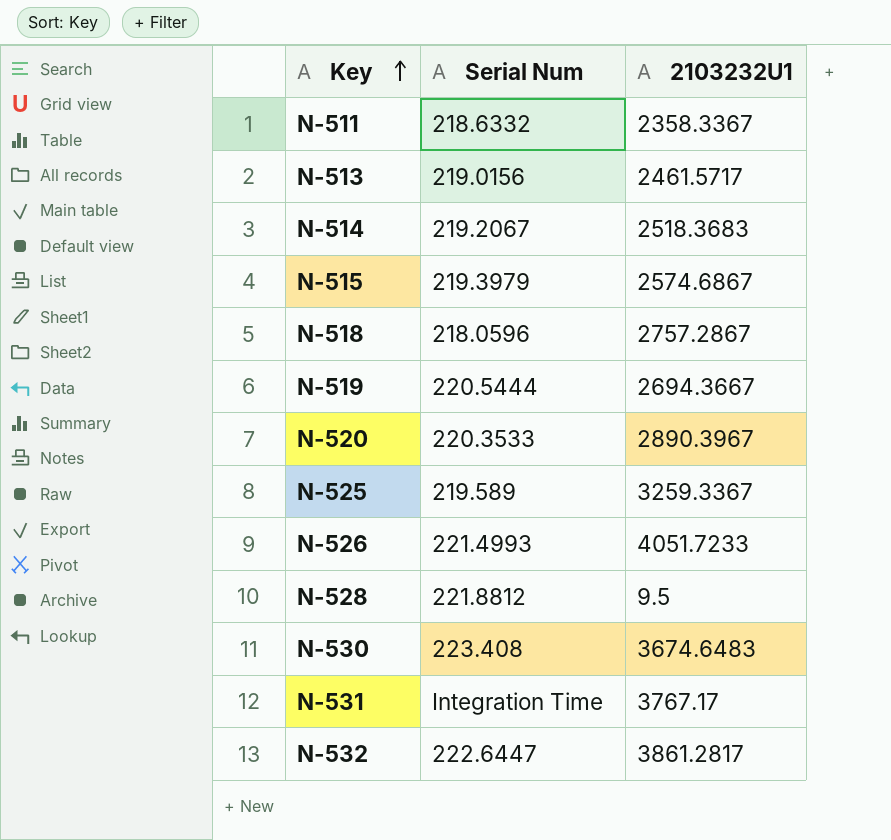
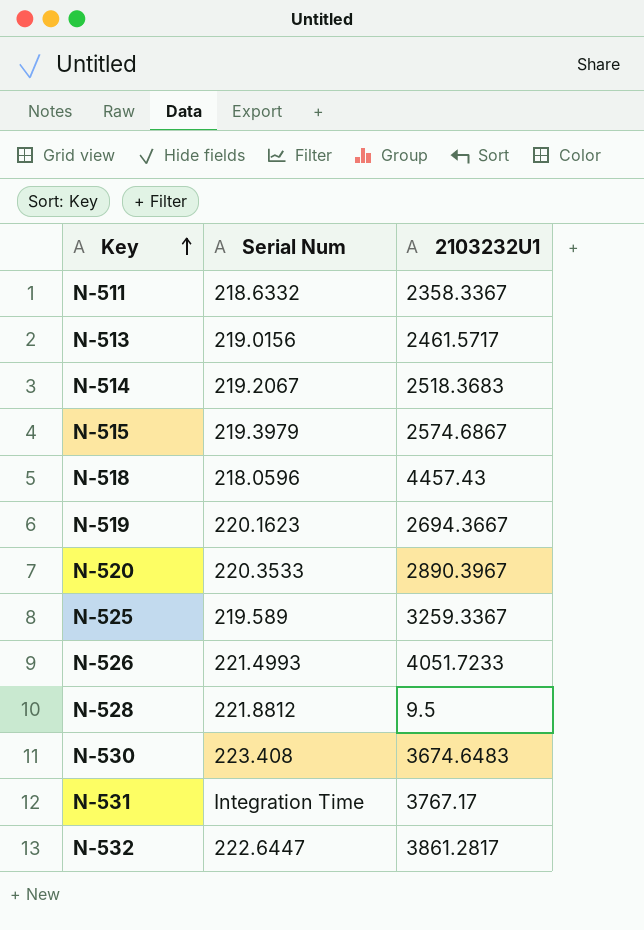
N-518 | 2103232U1: 2757.2867 -> 4457.43
N-519 | Serial Num: 220.5444 -> 220.1623

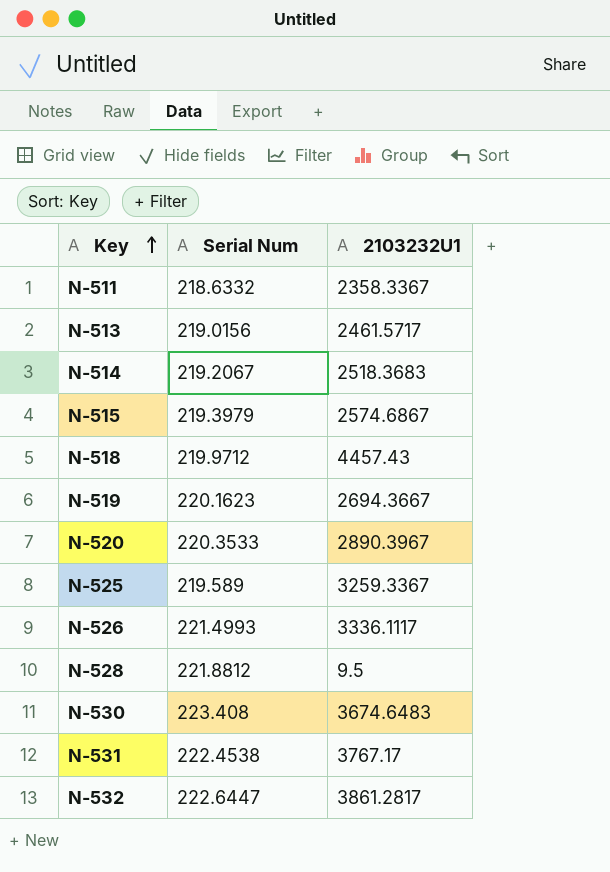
N-518 | Serial Num: 218.0596 -> 219.9712
N-526 | 2103232U1: 4051.7233 -> 3336.1117
N-531 | Serial Num: Integration Time -> 222.4538

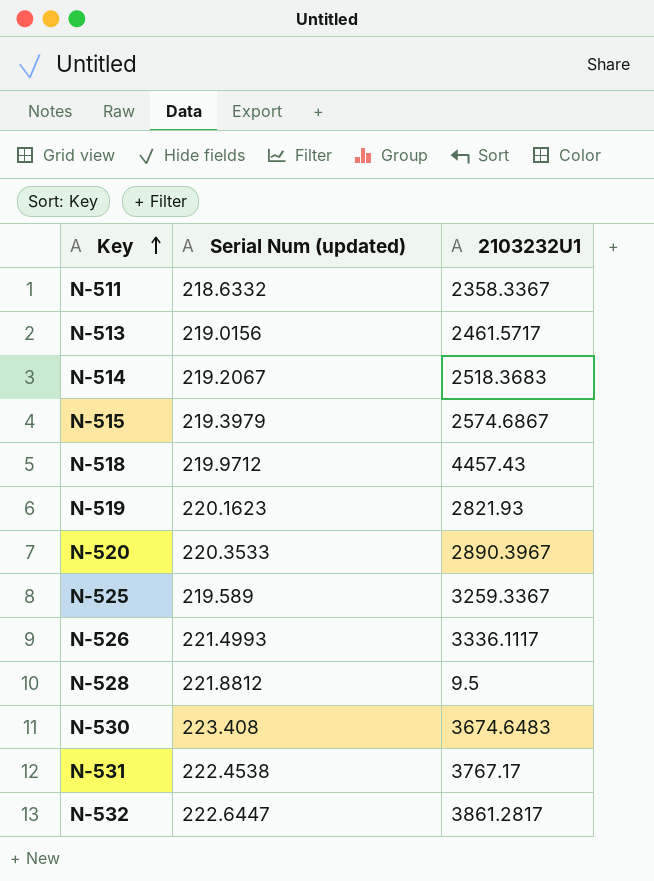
column name: Serial Num -> Serial Num (updated)
N-519 | 2103232U1: 2694.3667 -> 2821.93

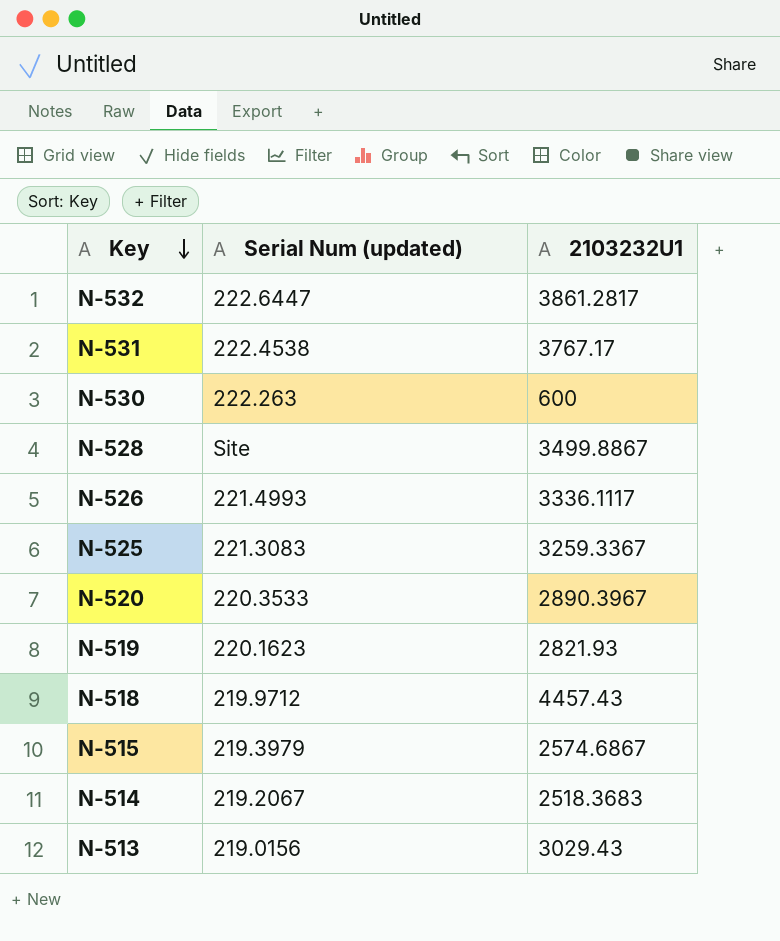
row order: Key ascending -> Key descending
row N-511: 218.6332 | 2358.3367 -> none
N-530 | Serial Num (updated): 223.408 -> 222.263
N-530 | 2103232U1: 3674.6483 -> 600
N-528 | Serial Num (updated): 221.8812 -> Site
N-528 | 2103232U1: 9.5 -> 3499.8867
N-525 | Serial Num (updated): 219.589 -> 221.3083
N-513 | 2103232U1: 2461.5717 -> 3029.43

